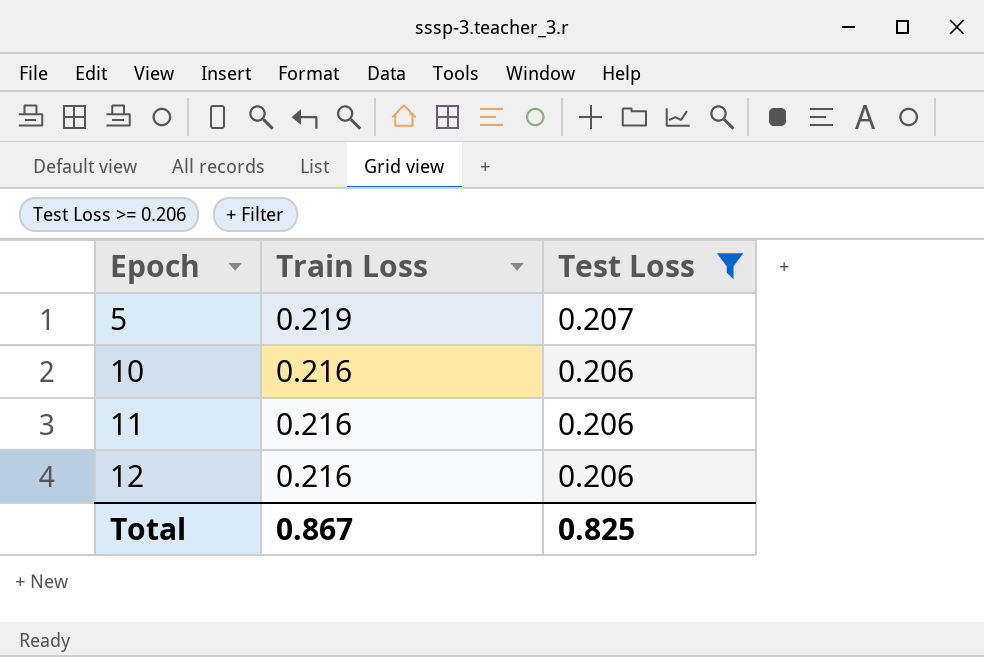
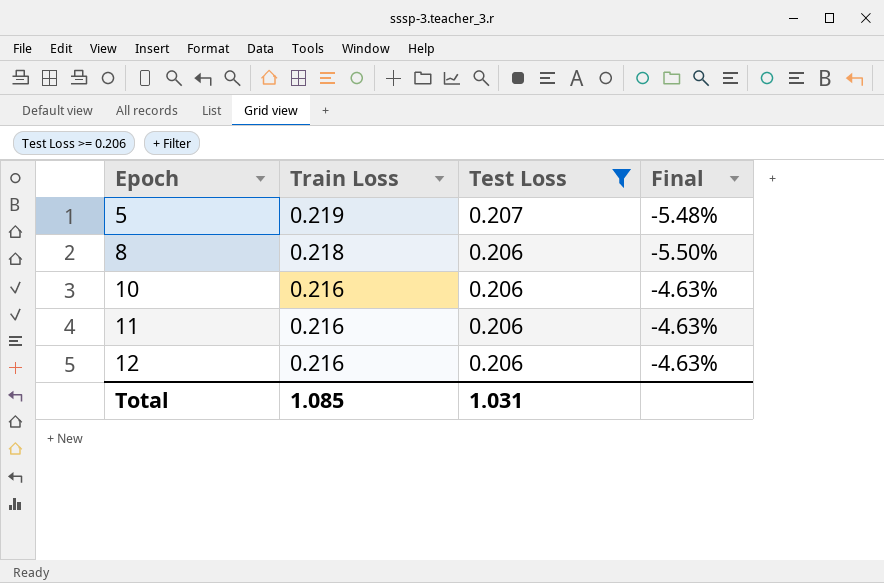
column Final | formula: none -> ([Test Loss] - [Train Loss]) / [Train Loss]
row 8: none -> 0.218 | 0.206 | -5.50%
Total | Train Loss: 0.867 -> 1.085
Total | Test Loss: 0.825 -> 1.031

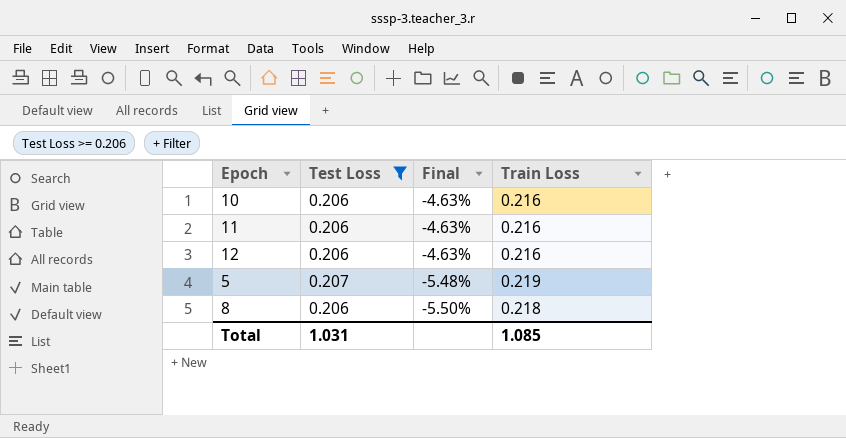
row order: Epoch ascending -> Final descending
column Train Loss | position: 2 -> 4

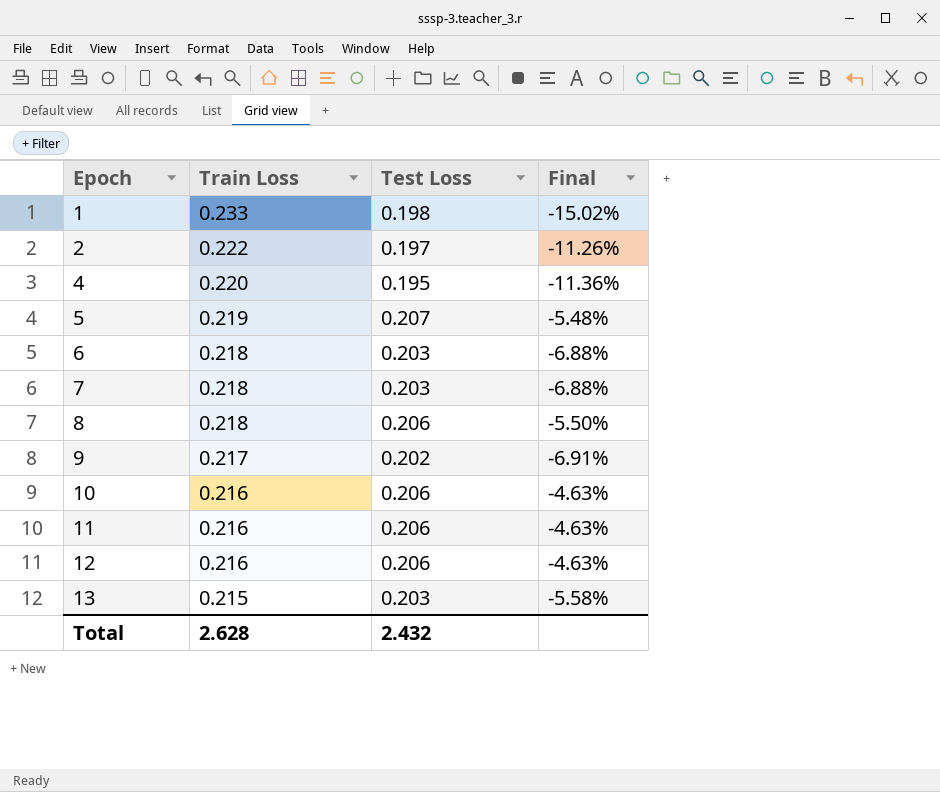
filter: Test Loss >= 0.206 -> none
row order: Final descending -> Epoch ascending
column Train Loss | position: 4 -> 2
Total | Train Loss: 1.085 -> 2.628
Total | Test Loss: 1.031 -> 2.432

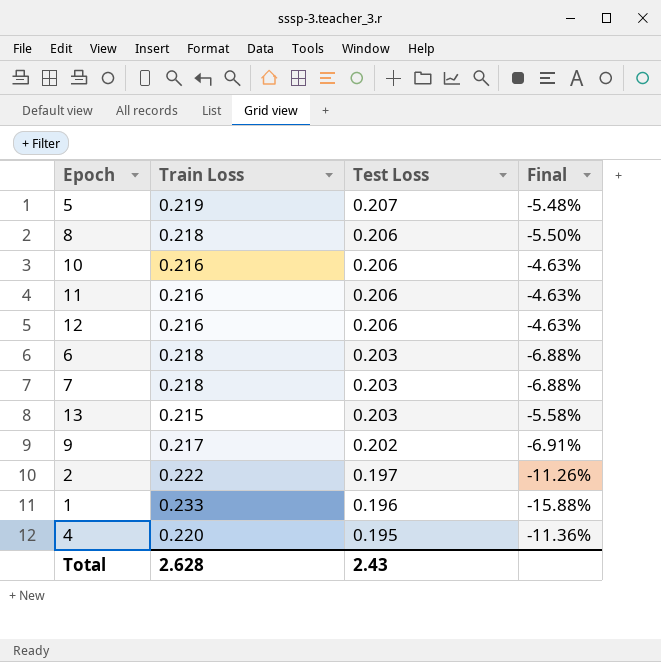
row order: Epoch ascending -> Test Loss descending
1 | Test Loss: 0.198 -> 0.196
1 | Final: -15.02% -> -15.88%
Total | Test Loss: 2.432 -> 2.43

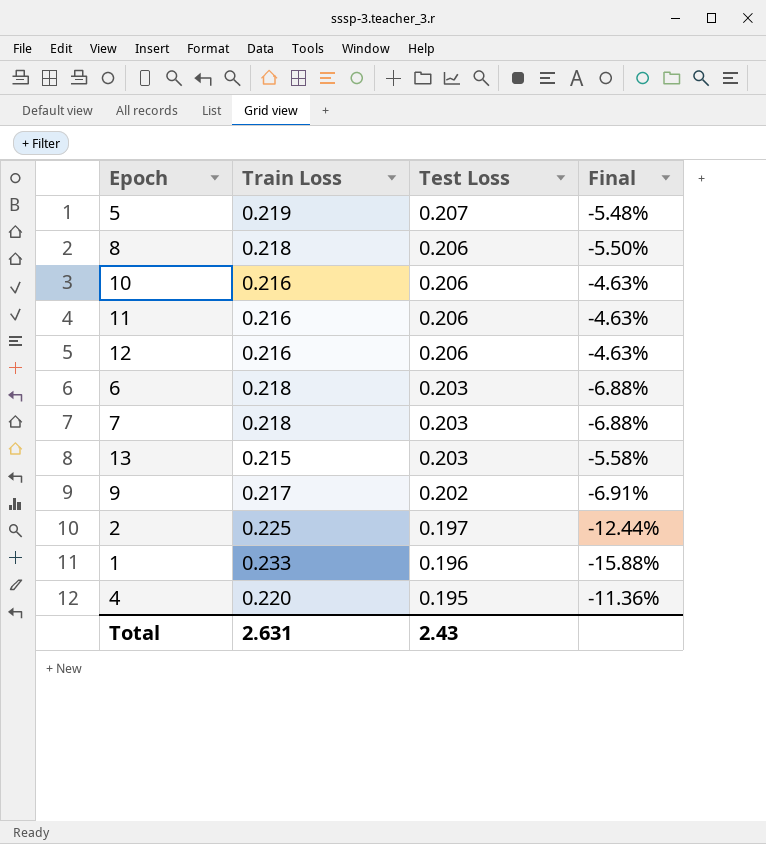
2 | Train Loss: 0.222 -> 0.225
2 | Final: -11.26% -> -12.44%
Total | Train Loss: 2.628 -> 2.631

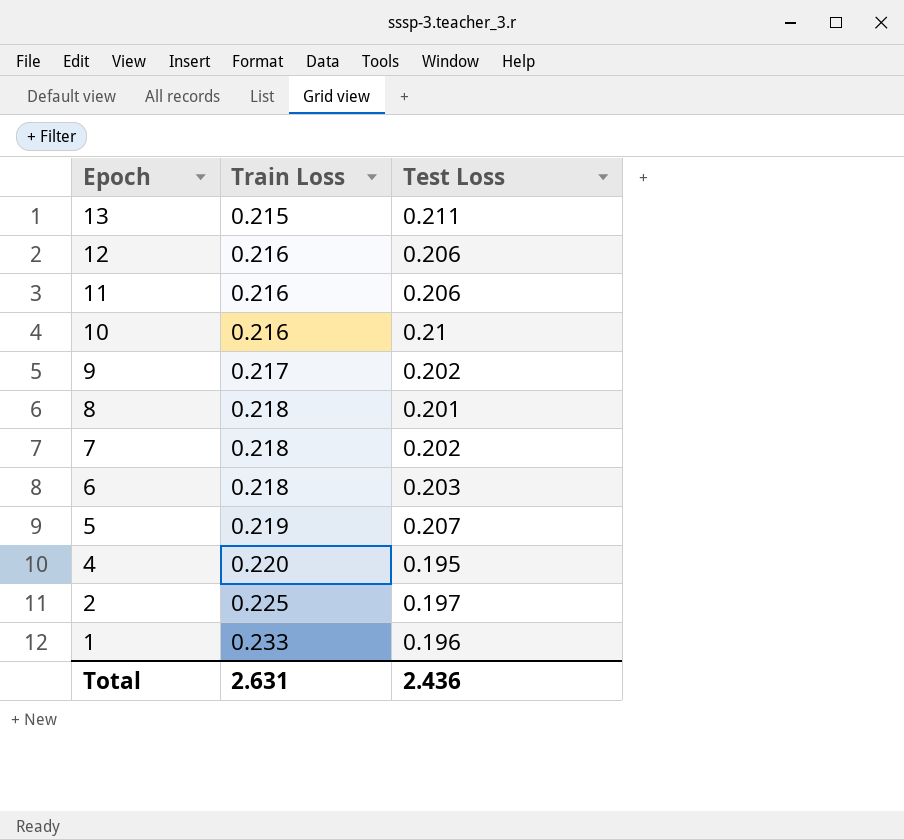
row order: Test Loss descending -> Epoch descending
column Final | formula: ([Test Loss] - [Train Loss]) / [Train Loss] -> none
13 | Test Loss: 0.203 -> 0.211
10 | Test Loss: 0.206 -> 0.21
8 | Test Loss: 0.206 -> 0.201
7 | Test Loss: 0.203 -> 0.202
Total | Test Loss: 2.43 -> 2.436

